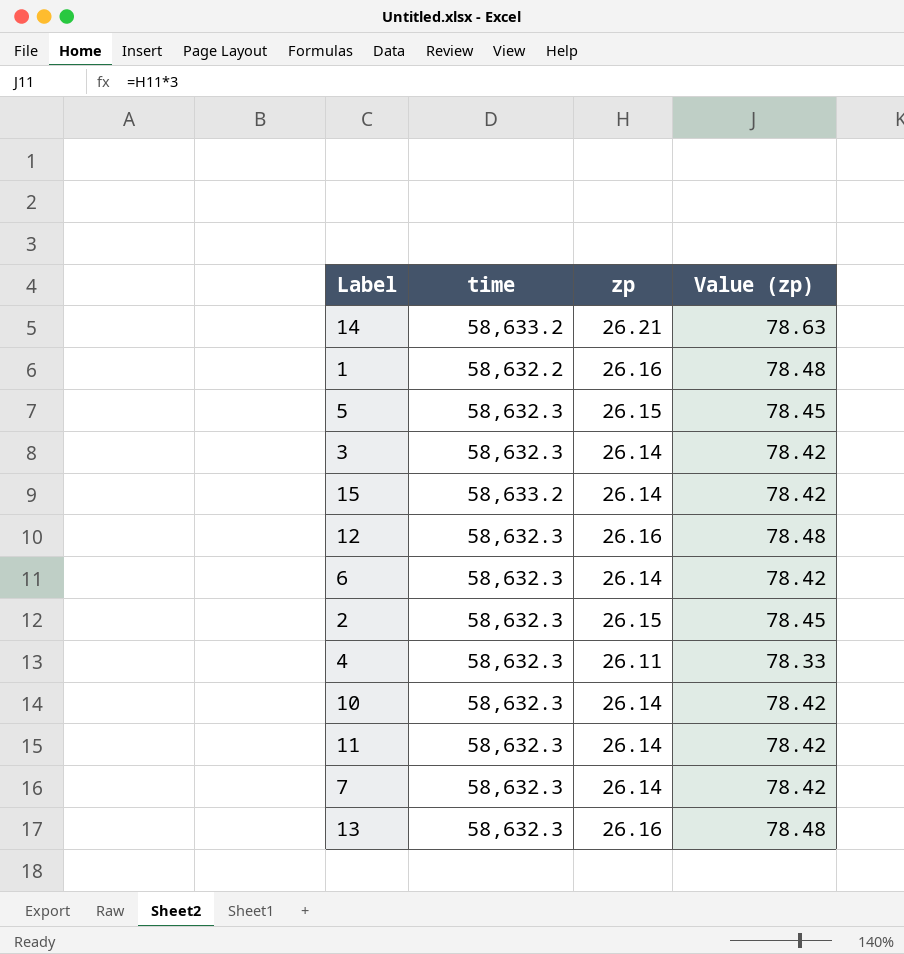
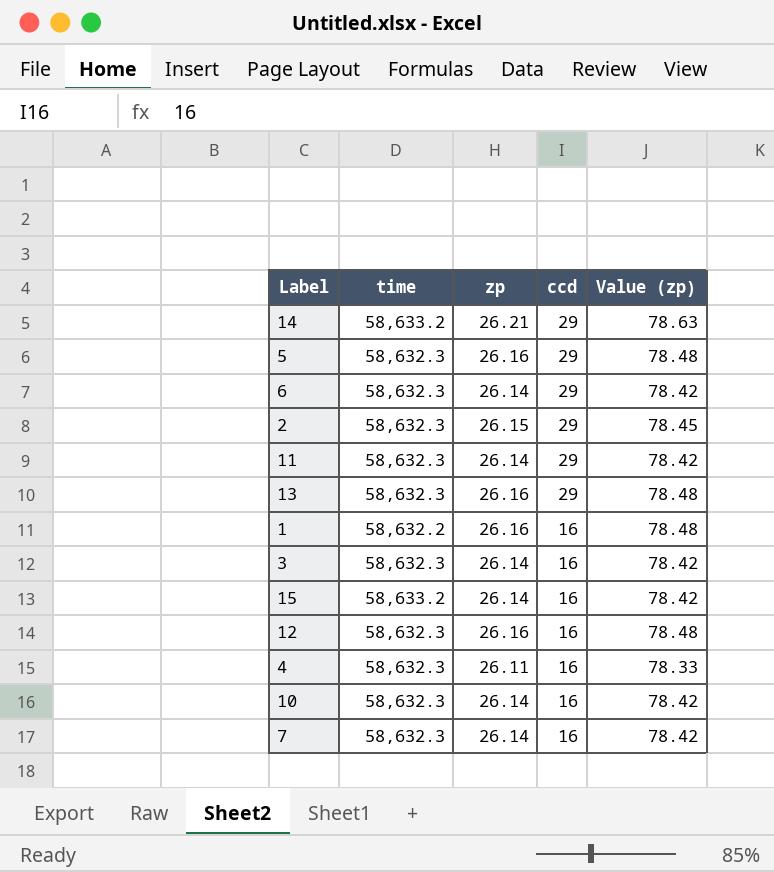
row order: none -> ccd descending
column ccd | position: none -> 4
5 | zp: 26.15 -> 26.16
5 | Value (zp): 78.45 -> 78.48

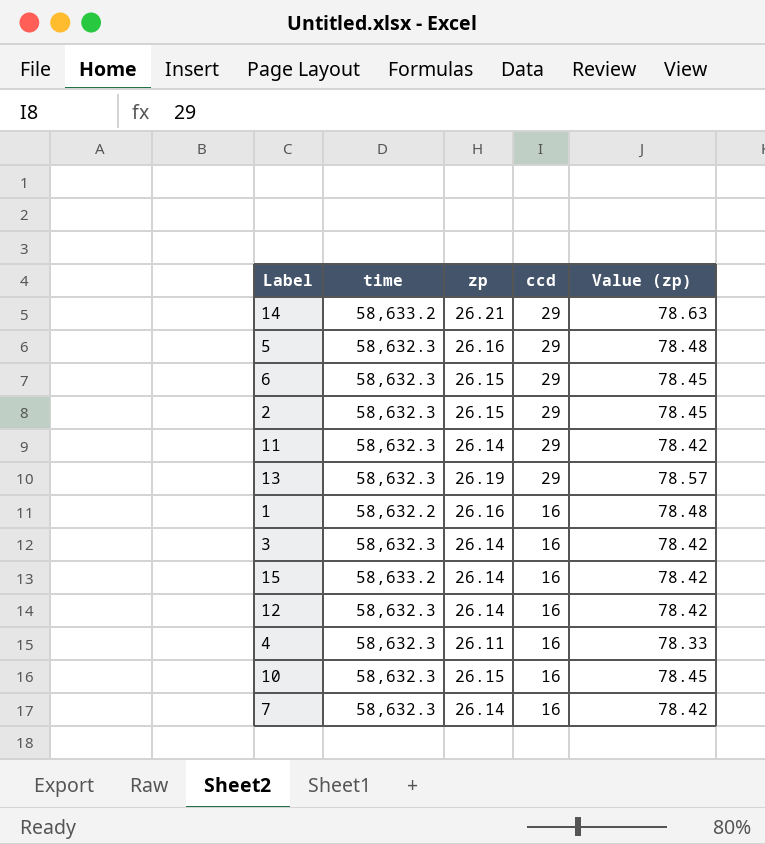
6 | zp: 26.14 -> 26.15
6 | Value (zp): 78.42 -> 78.45
13 | zp: 26.16 -> 26.19
13 | Value (zp): 78.48 -> 78.57
12 | zp: 26.16 -> 26.14
12 | Value (zp): 78.48 -> 78.42
10 | zp: 26.14 -> 26.15
10 | Value (zp): 78.42 -> 78.45

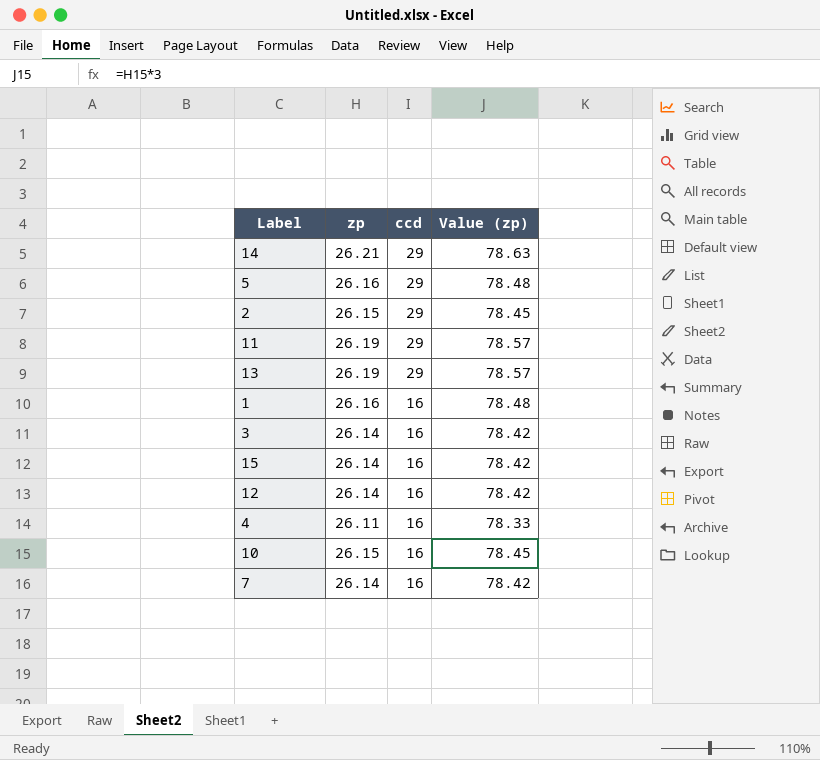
column time | position: 2 -> none
row 6: 58,632.3 | 26.15 | 29 | 78.45 -> none
11 | zp: 26.14 -> 26.19
11 | Value (zp): 78.42 -> 78.57

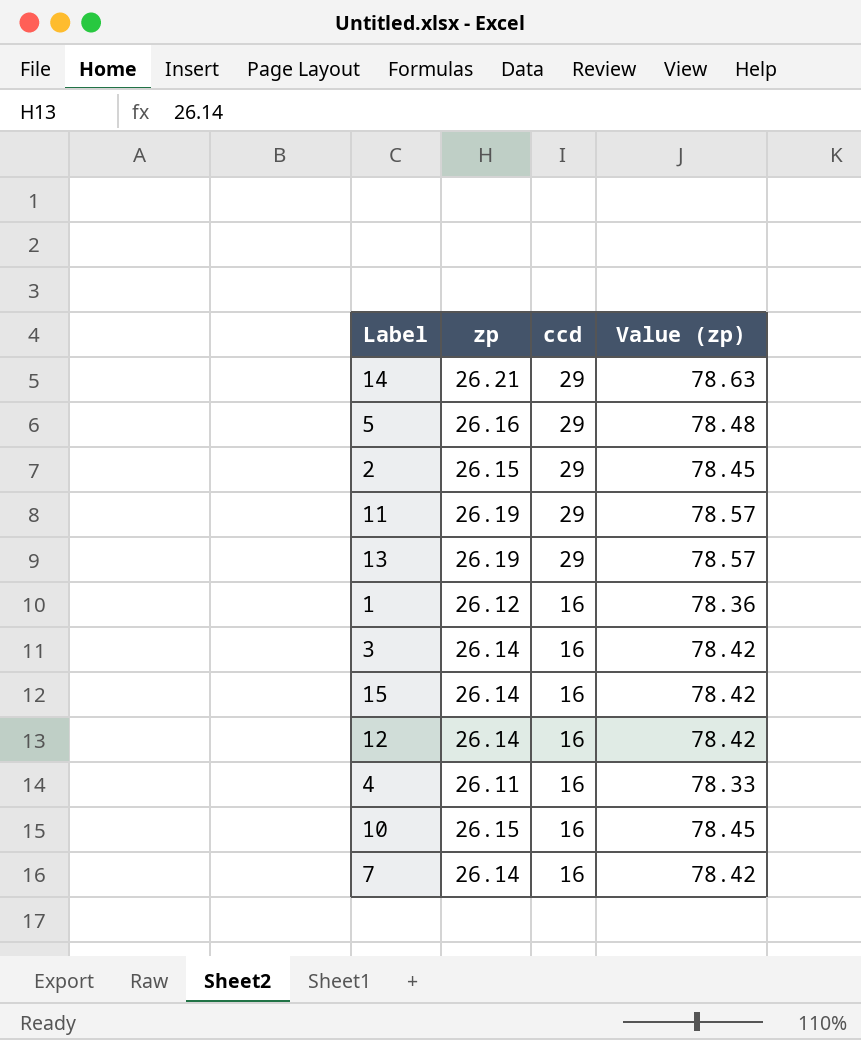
1 | zp: 26.16 -> 26.12
1 | Value (zp): 78.48 -> 78.36

